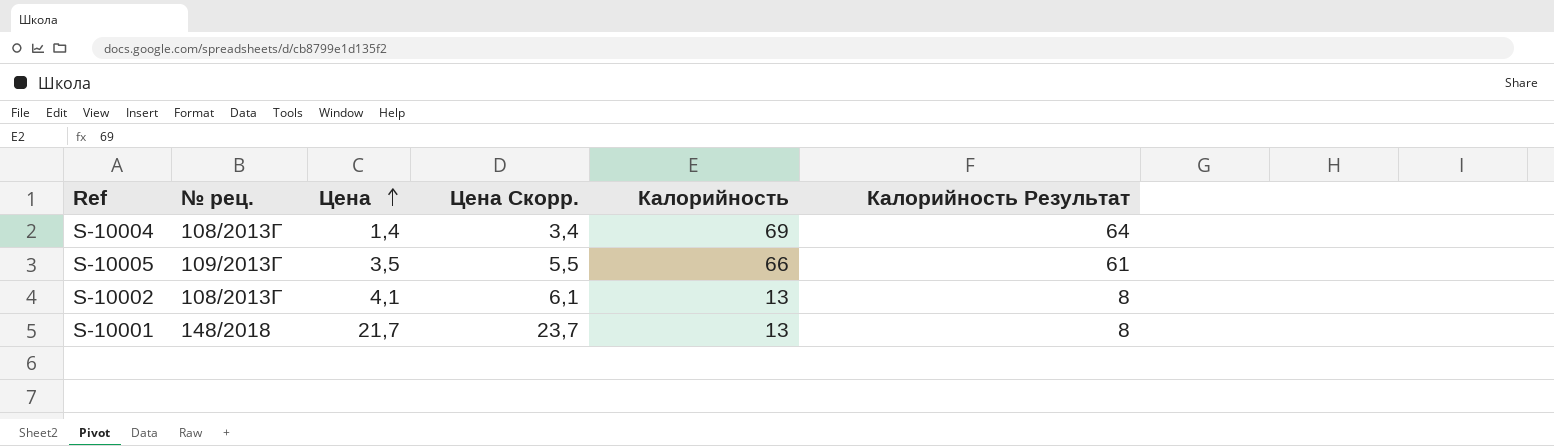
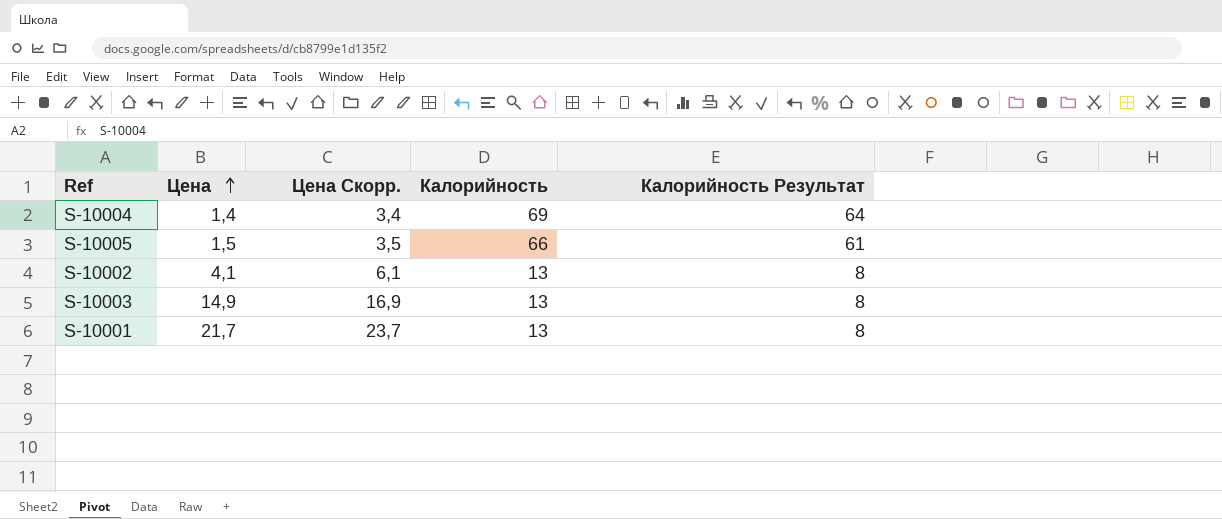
column № рец. | position: 2 -> none
S-10005 | Цена: 3,5 -> 1,5
S-10005 | Цена Скорр.: 5,5 -> 3,5
row S-10003: none -> 14,9 | 16,9 | 13 | 8

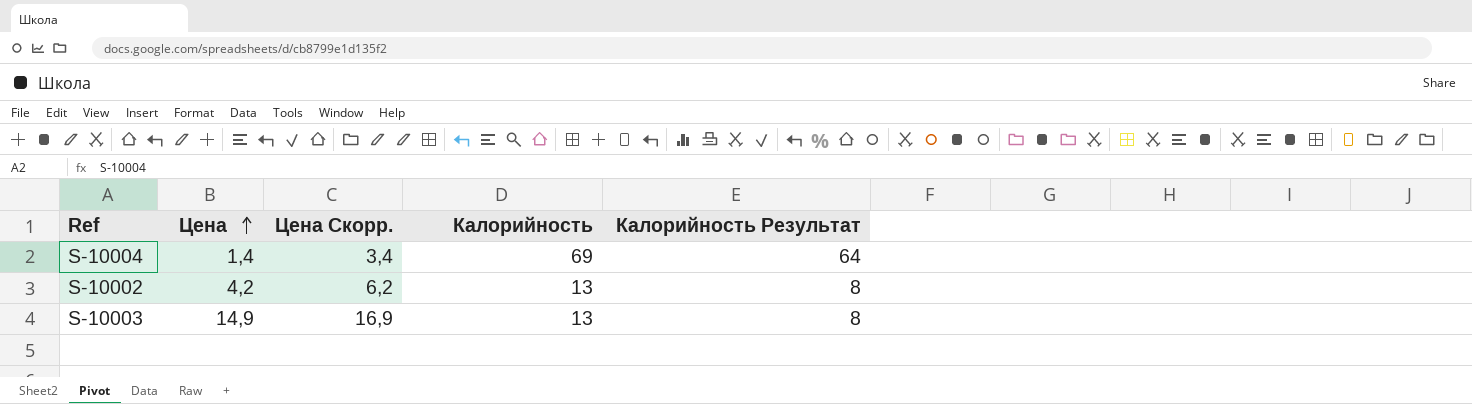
row S-10005: 1,5 | 3,5 | 66 | 61 -> none
row S-10001: 21,7 | 23,7 | 13 | 8 -> none
S-10002 | Цена: 4,1 -> 4,2
S-10002 | Цена Скорр.: 6,1 -> 6,2

